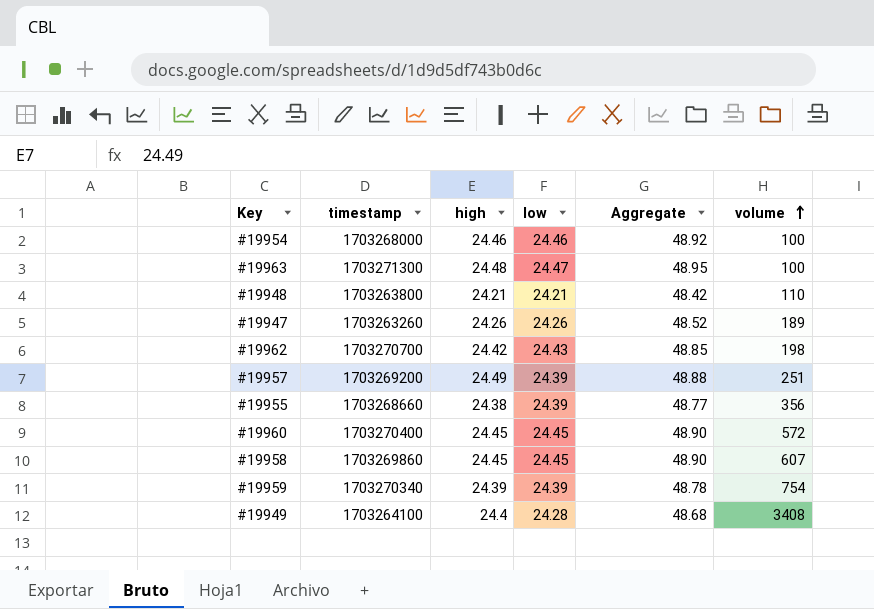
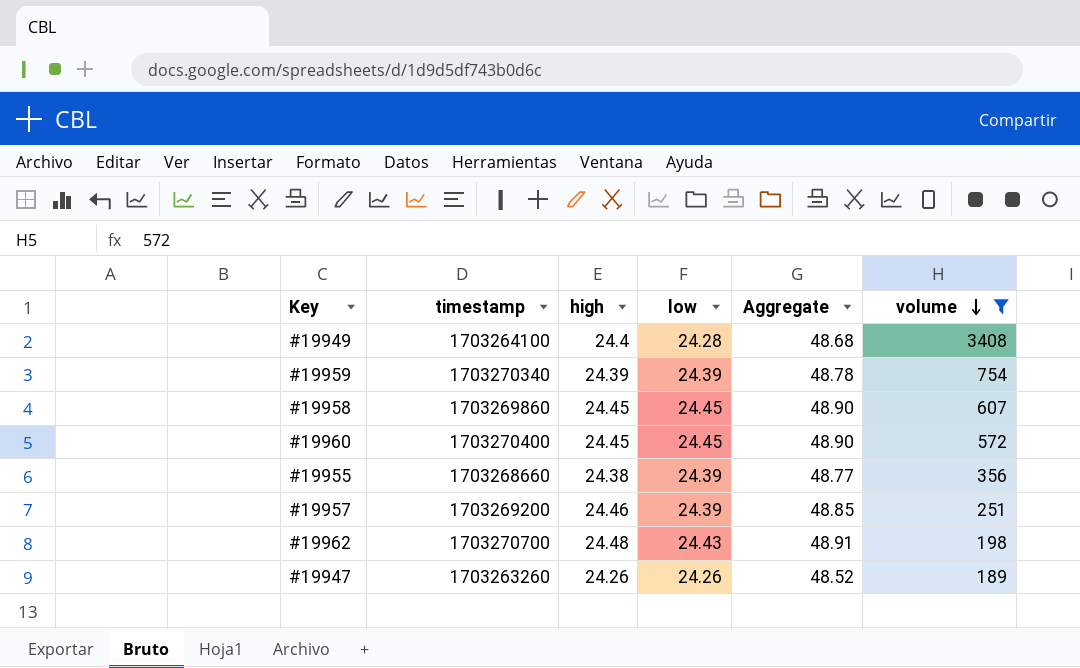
filter: none -> volume >= 189
row order: volume ascending -> volume descending
#19957 | high: 24.49 -> 24.46
#19957 | Aggregate: 48.88 -> 48.85
#19962 | high: 24.42 -> 24.48
#19962 | Aggregate: 48.85 -> 48.91

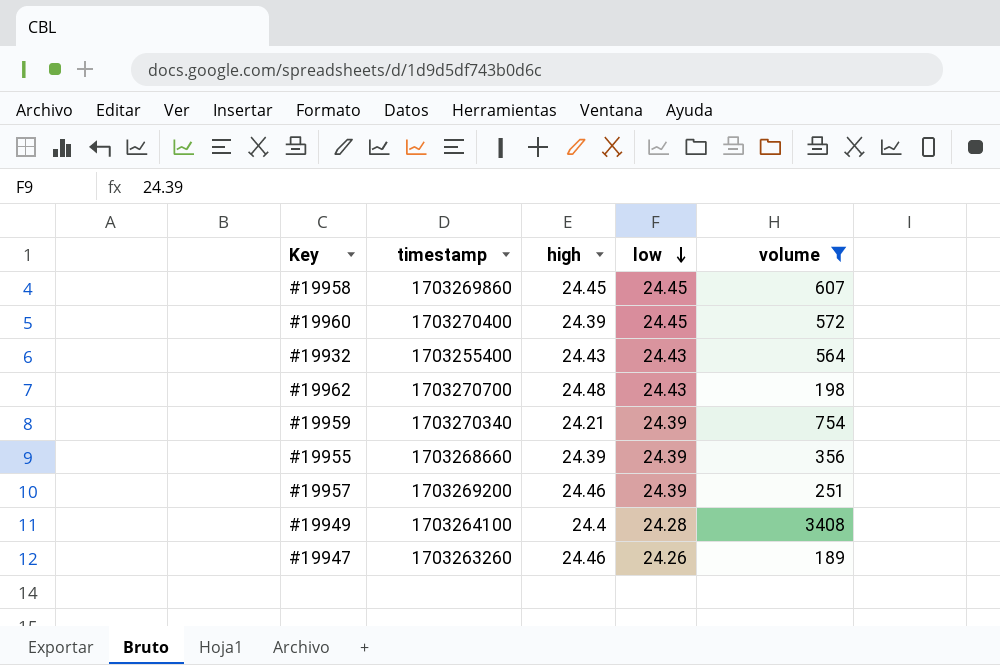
row order: volume descending -> low descending
column Aggregate | formula: [high] + [low] -> none
#19960 | high: 24.45 -> 24.39
row #19932: none -> 1703255400 | 24.43 | 24.43 | 564
#19959 | high: 24.39 -> 24.21
#19955 | high: 24.38 -> 24.39
#19947 | high: 24.26 -> 24.46

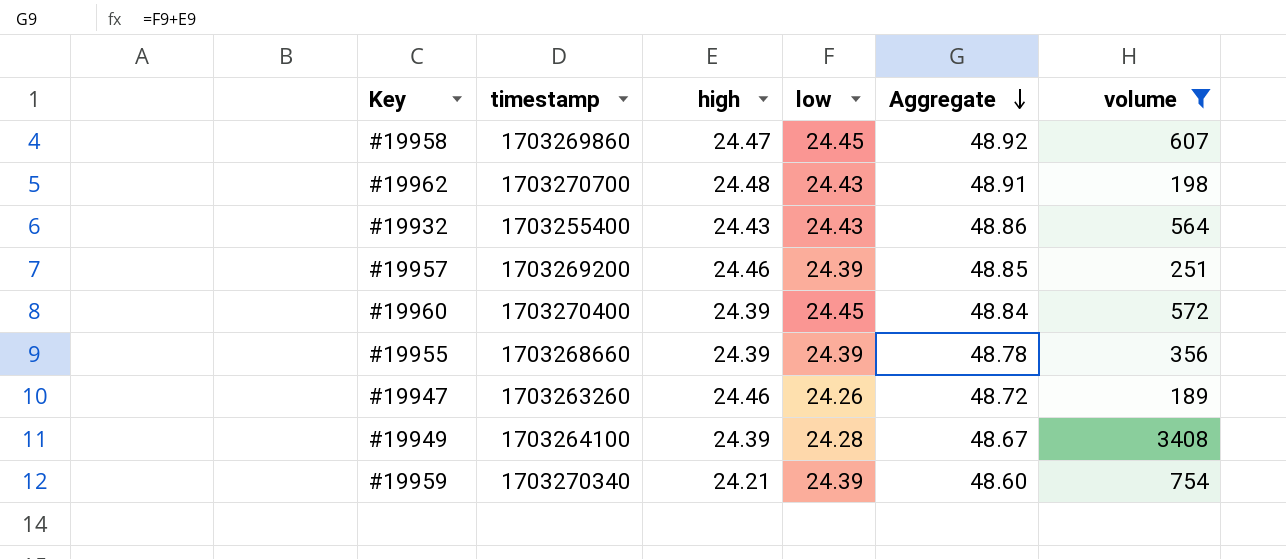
row order: low descending -> Aggregate descending
column Aggregate | formula: none -> [high] + [low]
#19958 | high: 24.45 -> 24.47
#19949 | high: 24.4 -> 24.39

